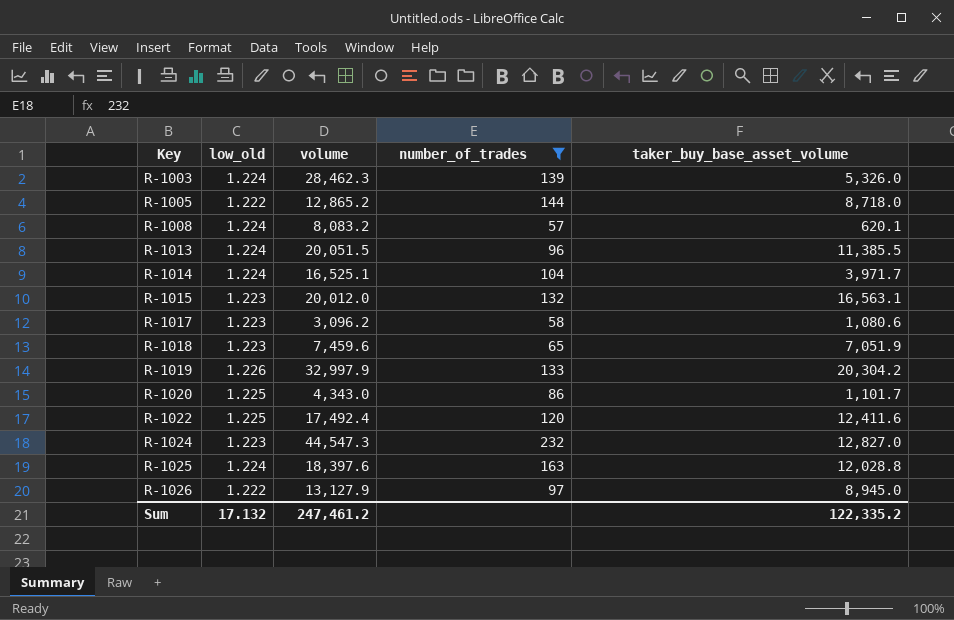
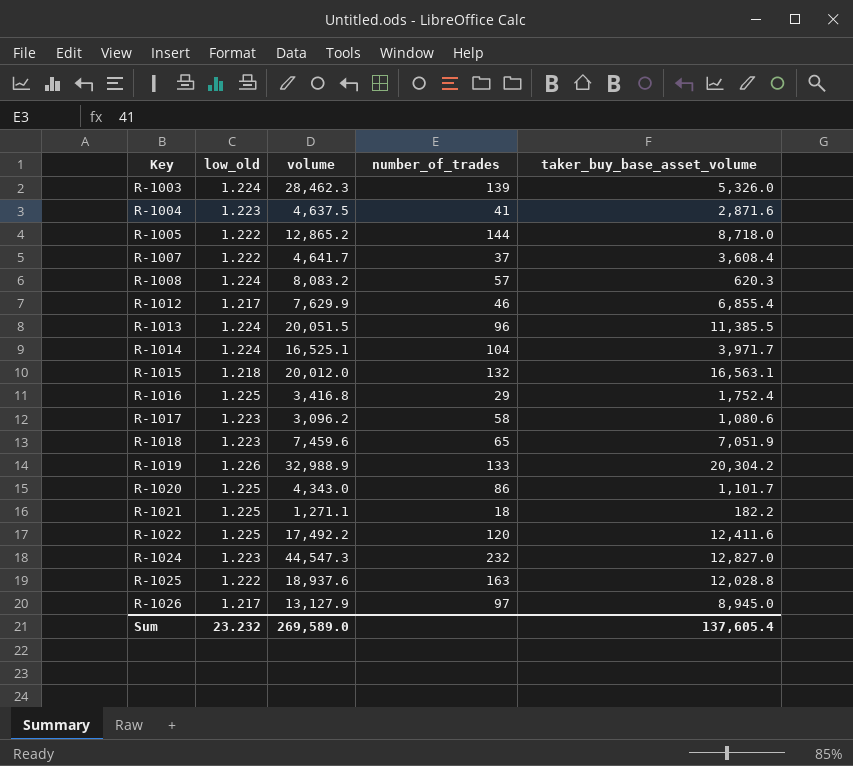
filter: number_of_trades >= 57 -> none
R-1008 | taker_buy_base_asset_volume: 620.1 -> 620.3
R-1015 | low_old: 1.223 -> 1.218
R-1019 | volume: 32,997.9 -> 32,988.9
R-1022 | volume: 17,492.4 -> 17,492.2
R-1025 | low_old: 1.224 -> 1.222
R-1025 | volume: 18,397.6 -> 18,937.6
R-1026 | low_old: 1.222 -> 1.217
Sum | low_old: 17.132 -> 23.232
Sum | volume: 247,461.2 -> 269,589.0
Sum | taker_buy_base_asset_volume: 122,335.2 -> 137,605.4

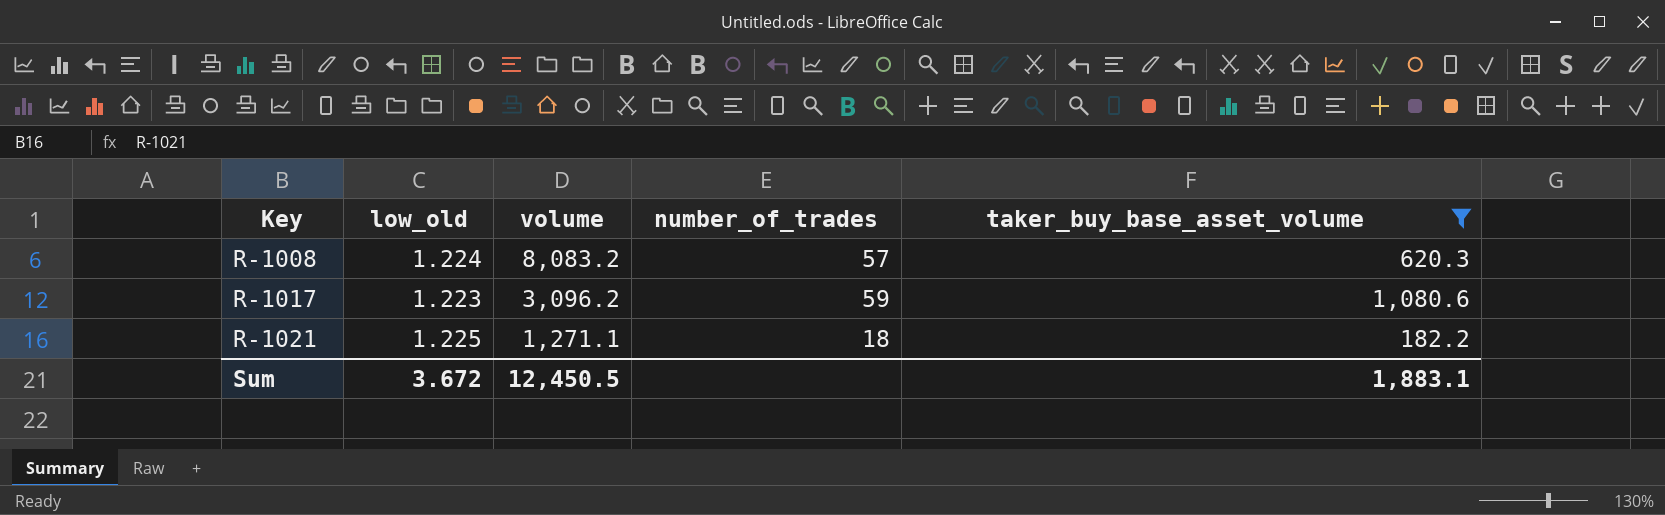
filter: none -> taker_buy_base_asset_volume <= 1,080.6
R-1017 | number_of_trades: 58 -> 59
Sum | low_old: 23.232 -> 3.672
Sum | volume: 269,589.0 -> 12,450.5
Sum | taker_buy_base_asset_volume: 137,605.4 -> 1,883.1

